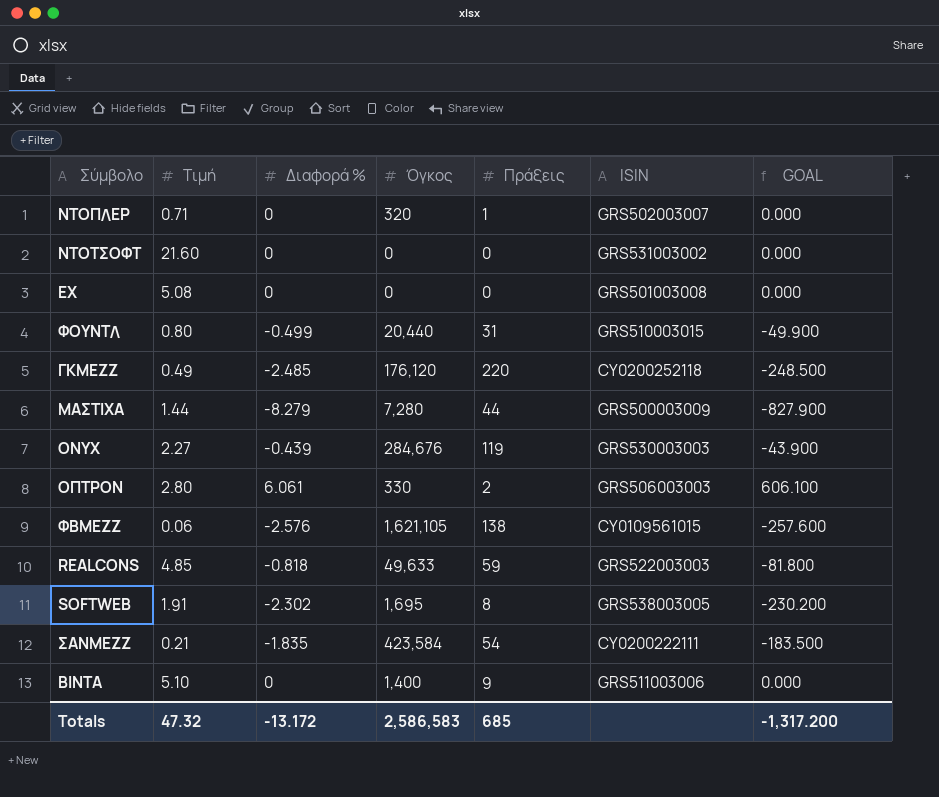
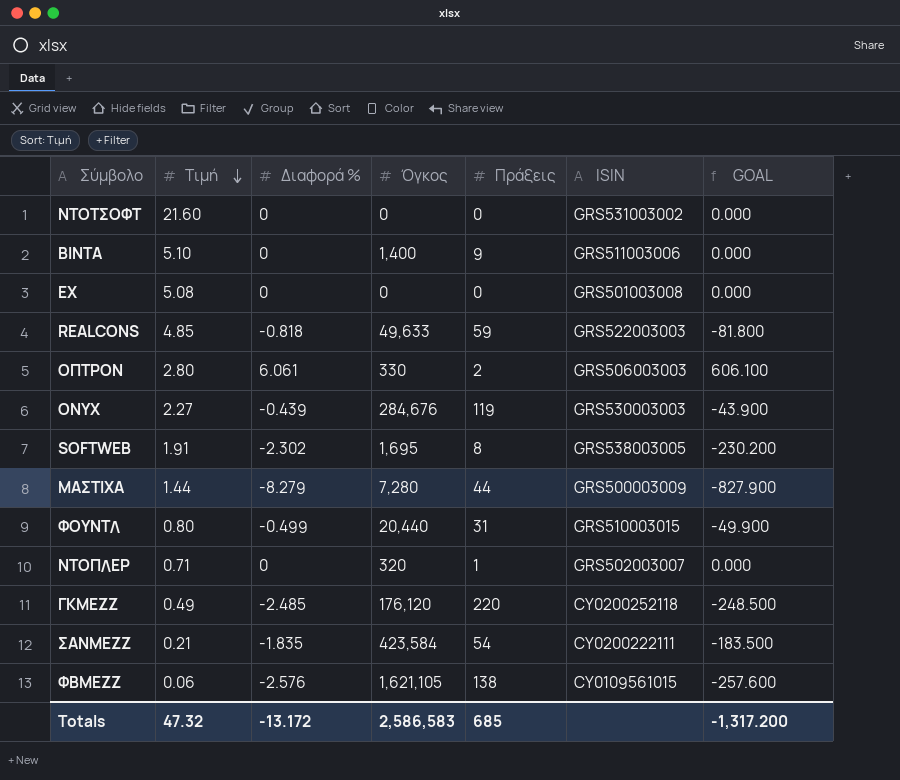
row order: none -> Τιμή descending

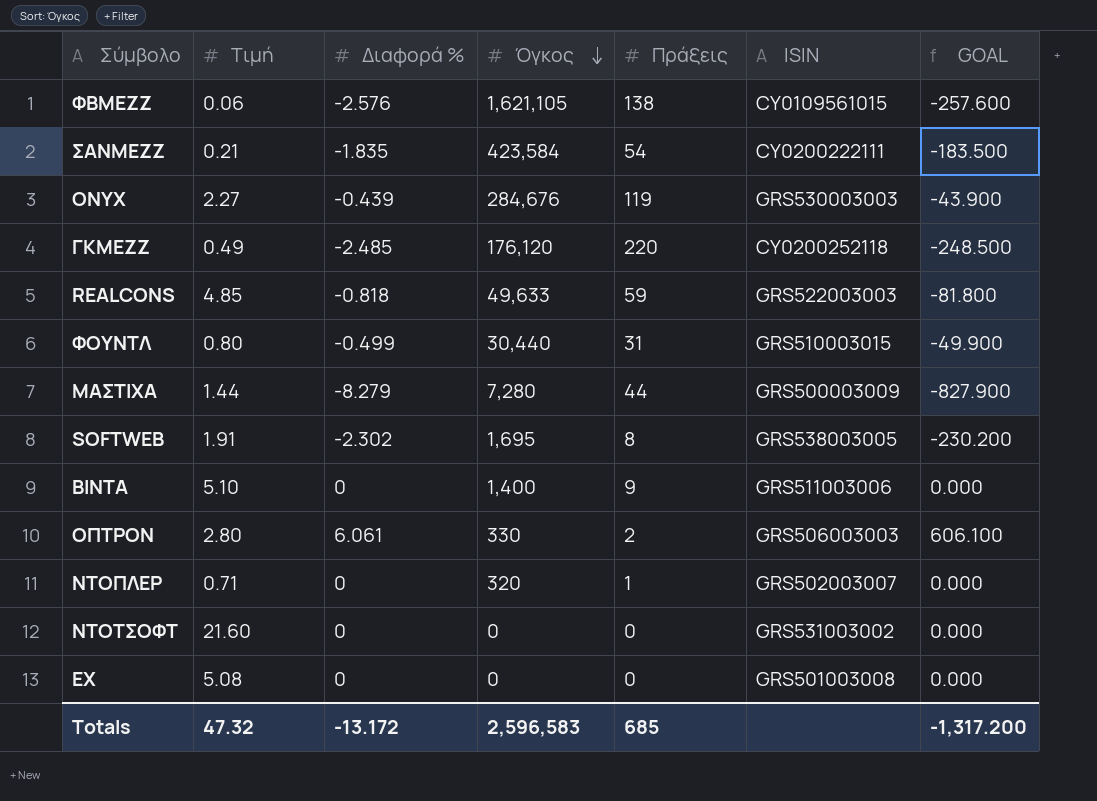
row order: Τιμή descending -> Όγκος descending
ΦΟΥΝΤΛ | Όγκος: 20,440 -> 30,440
Totals | Όγκος: 2,586,583 -> 2,596,583

